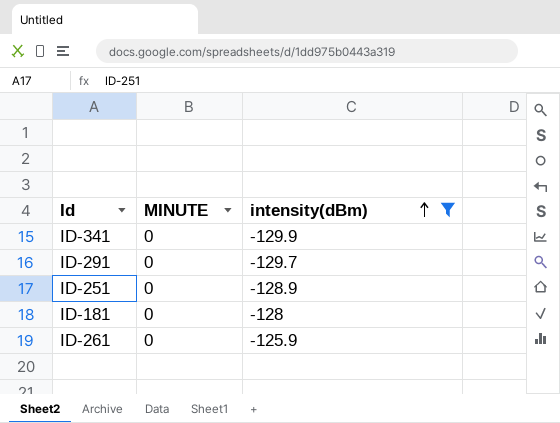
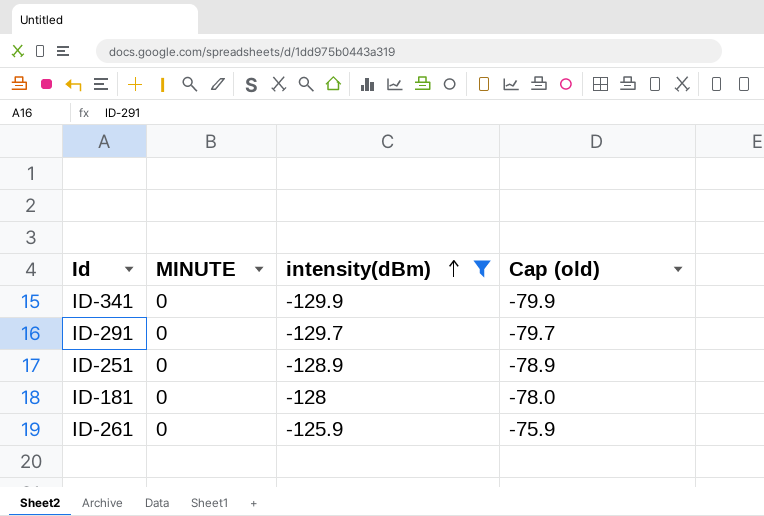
column Cap (old) | formula: none -> [intensity(dBm)] + 50

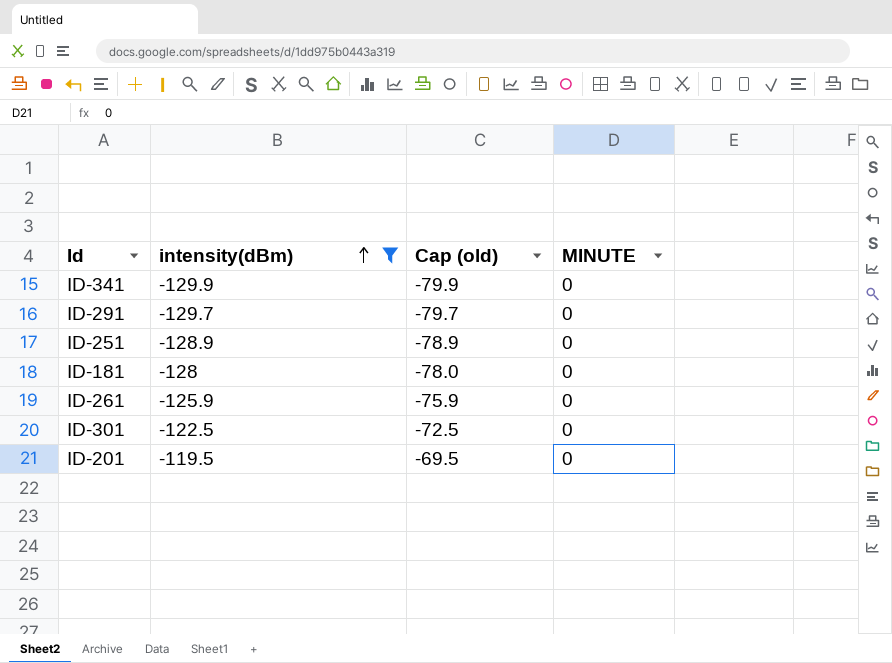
column MINUTE | position: 2 -> 4
row ID-301: none -> -122.5 | -72.5 | 0
row ID-201: none -> -119.5 | -69.5 | 0

